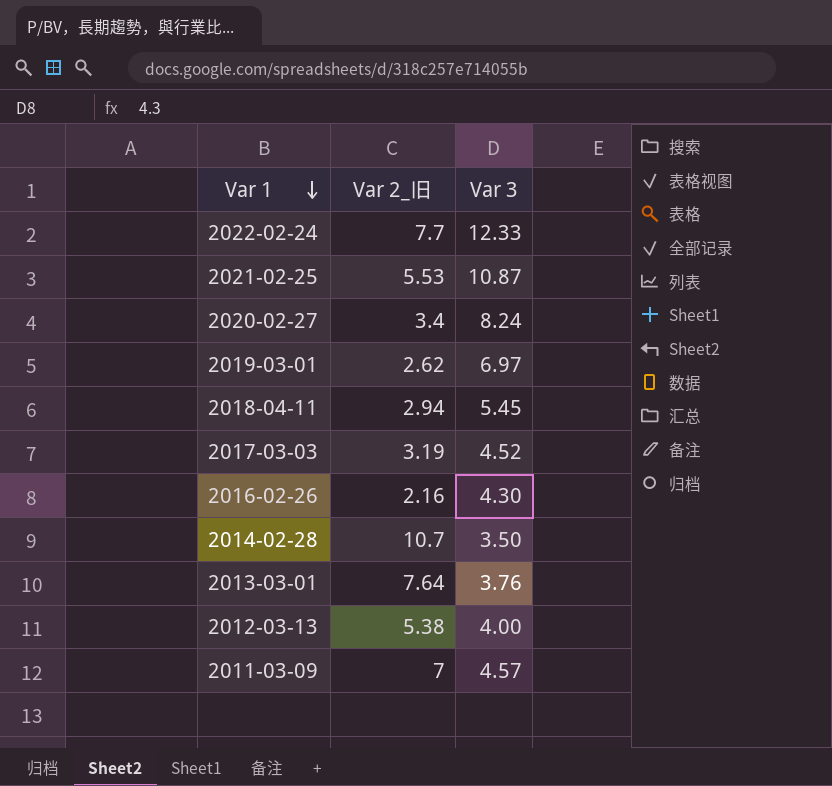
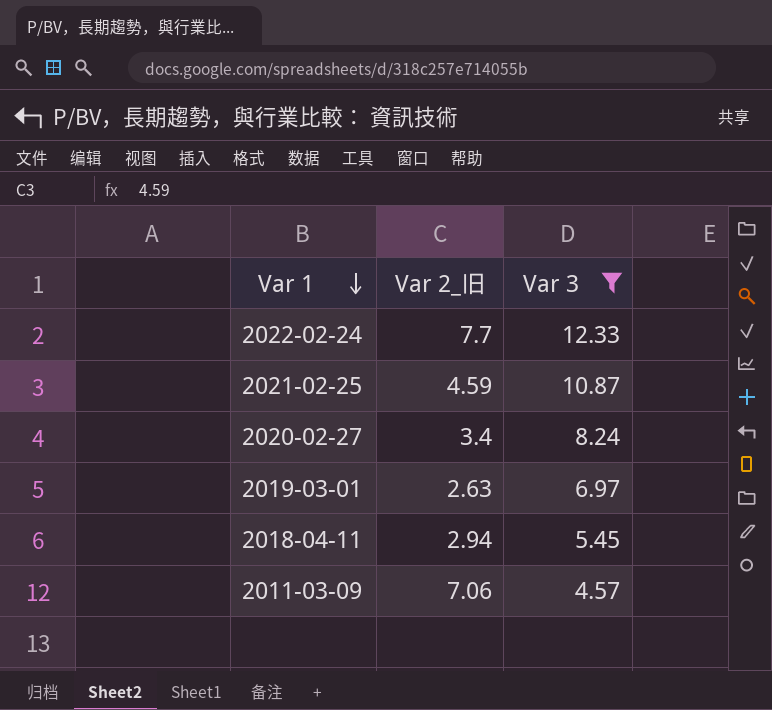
filter: none -> Var 3 >= 4.57
2021-02-25 | Var 2_旧: 5.53 -> 4.59
2019-03-01 | Var 2_旧: 2.62 -> 2.63
2011-03-09 | Var 2_旧: 7 -> 7.06

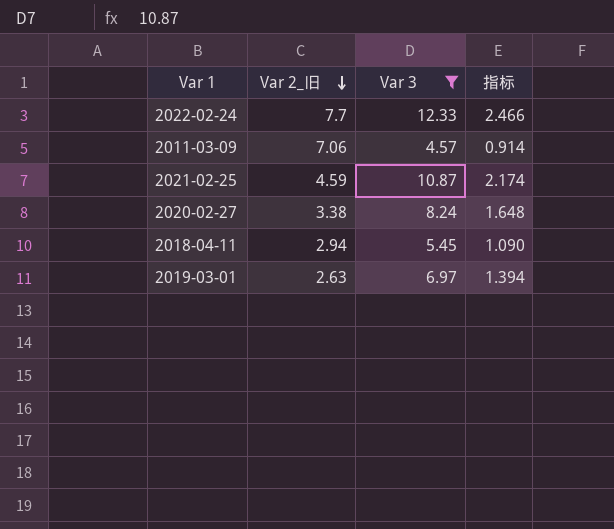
row order: Var 1 descending -> Var 2_旧 descending
column 指标 | formula: none -> [Var 3] * 0.2
2020-02-27 | Var 2_旧: 3.4 -> 3.38

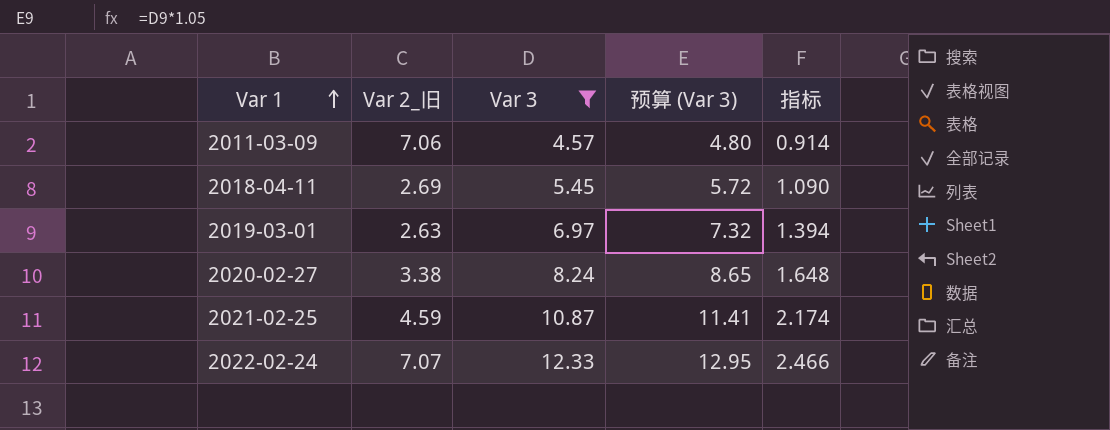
row order: Var 2_旧 descending -> Var 1 ascending
column 预算 (Var 3) | formula: none -> [Var 3] * 1.05
2018-04-11 | Var 2_旧: 2.94 -> 2.69
2022-02-24 | Var 2_旧: 7.7 -> 7.07

